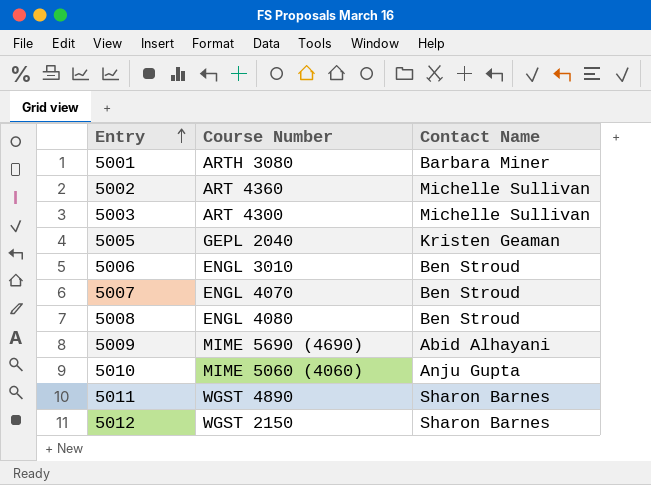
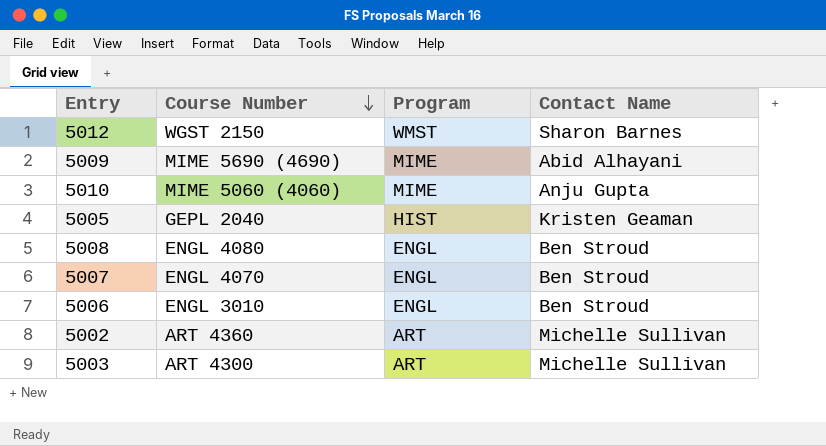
row order: Entry ascending -> Course Number descending
column Program | position: none -> 3
row 5001: ARTH 3080 | Barbara Miner -> none
row 5011: WGST 4890 | Sharon Barnes -> none

